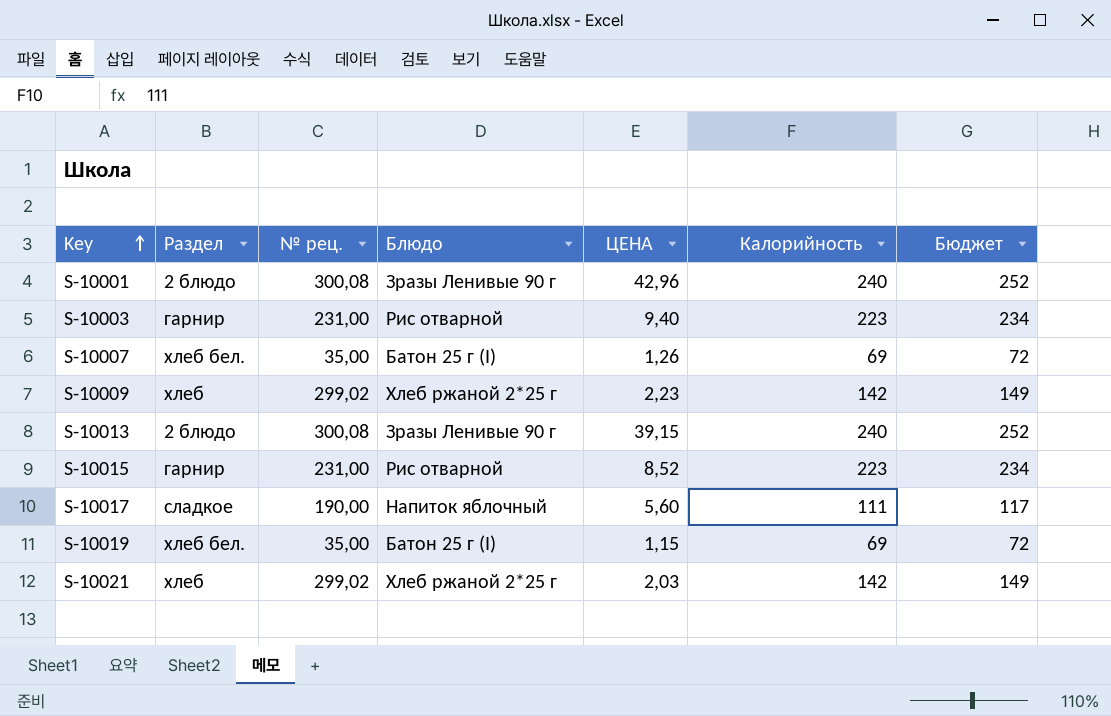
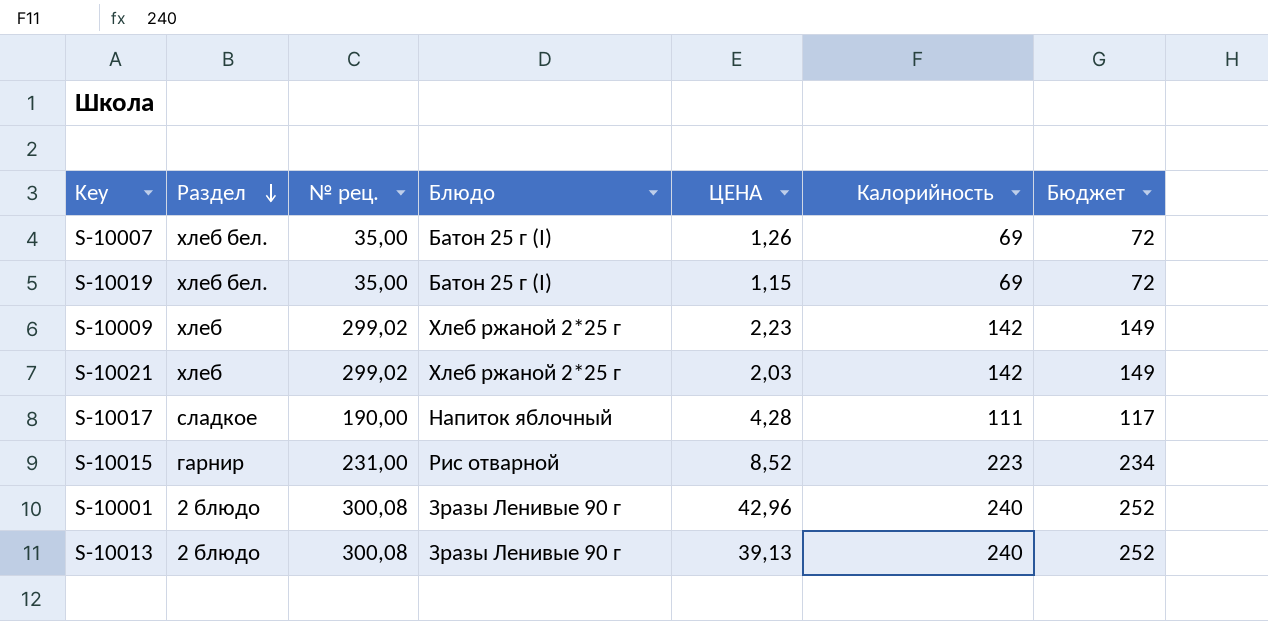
row order: Key ascending -> Раздел descending
row S-10003: гарнир | 231,00 | Рис отварной | 9,40 | 223 | 234 -> none
S-10017 | ЦЕНА: 5,60 -> 4,28
S-10013 | ЦЕНА: 39,15 -> 39,13

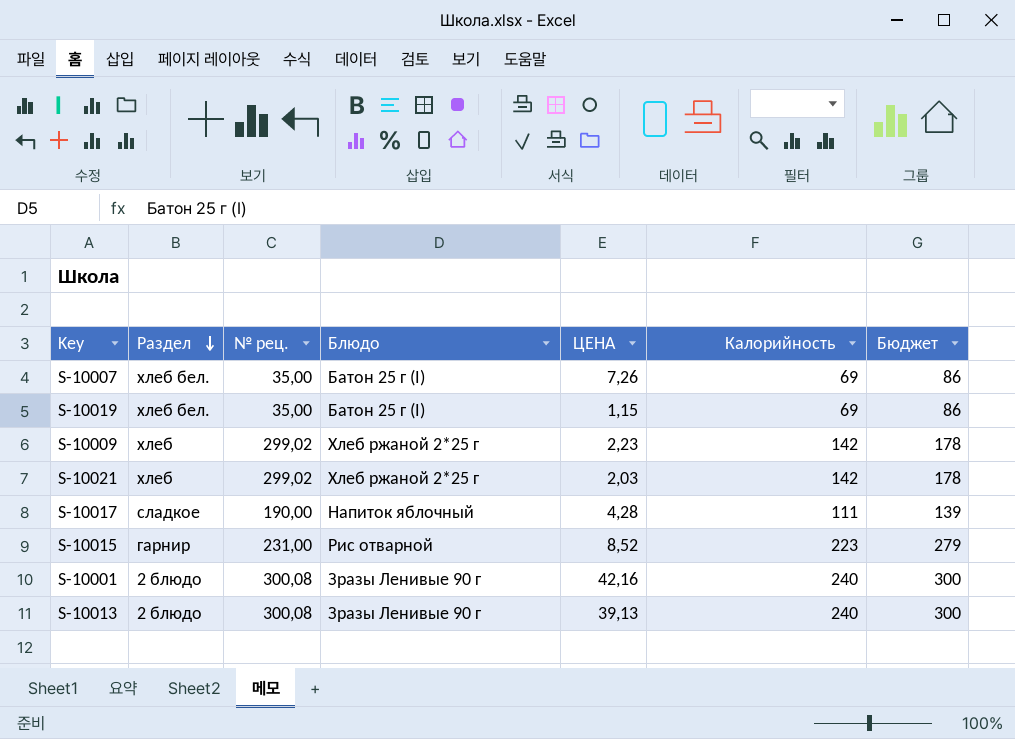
column Бюджет | formula: [Калорийность] * 1,05 -> [Калорийность] * 1,25
S-10007 | ЦЕНА: 1,26 -> 7,26
S-10001 | ЦЕНА: 42,96 -> 42,16

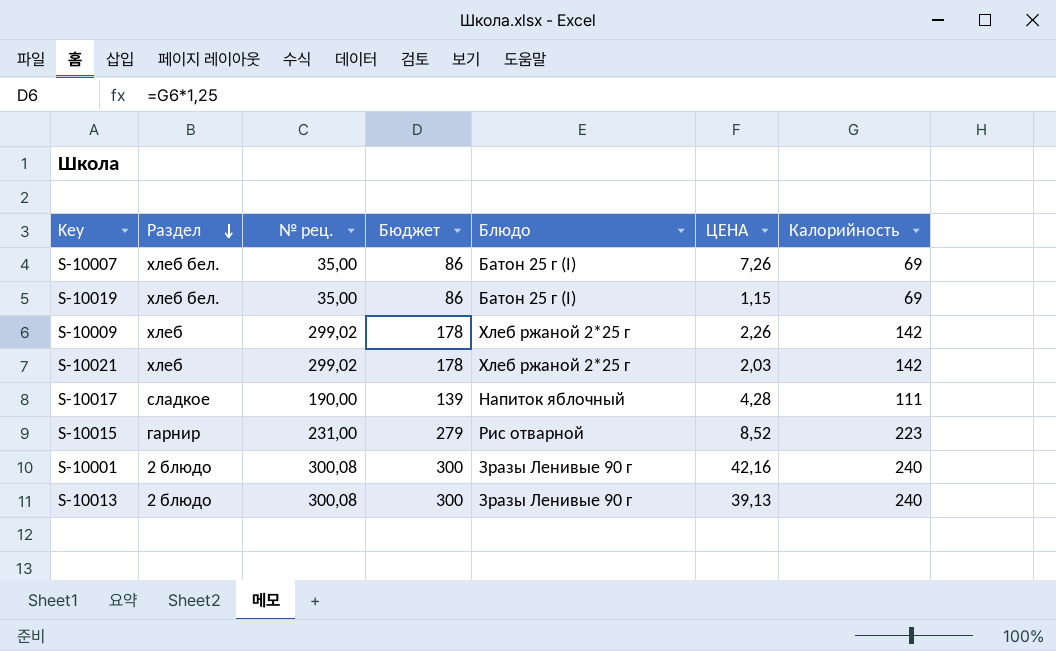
column Бюджет | position: 7 -> 4
S-10009 | ЦЕНА: 2,23 -> 2,26

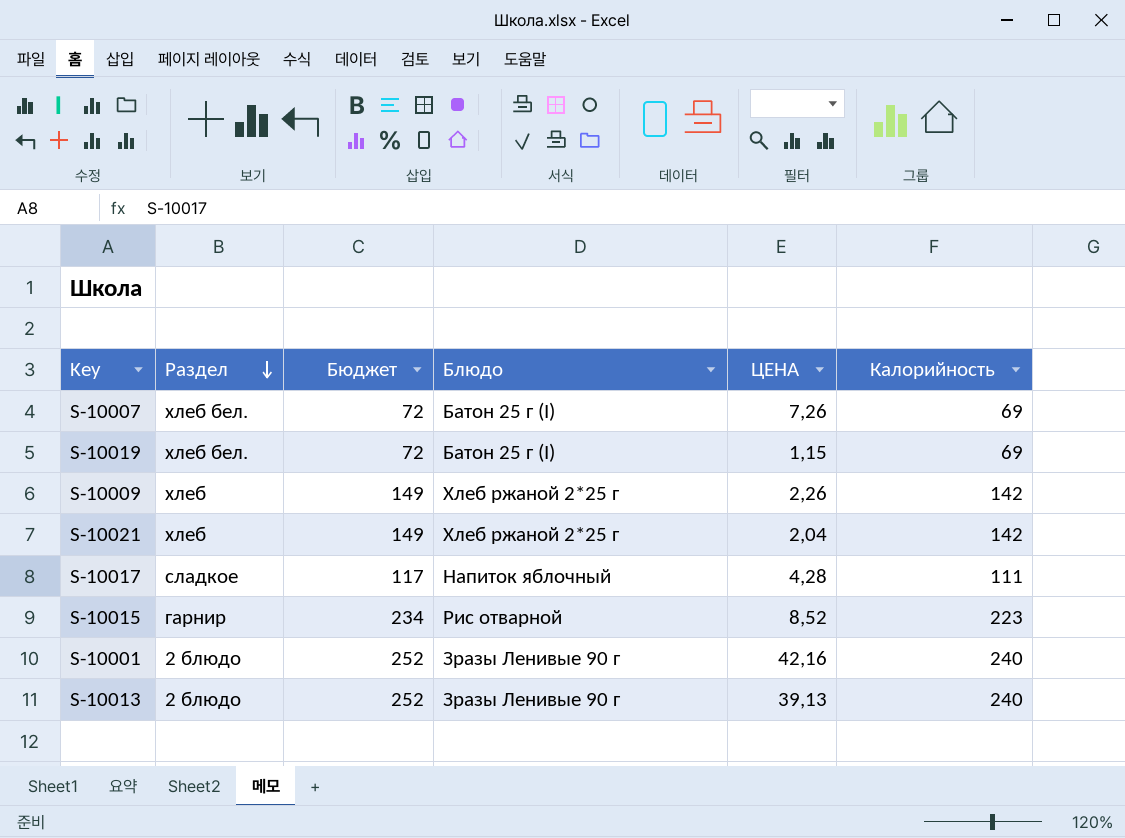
column № рец. | position: 3 -> none
column Бюджет | formula: [Калорийность] * 1,25 -> [Калорийность] * 1,05
S-10021 | ЦЕНА: 2,03 -> 2,04

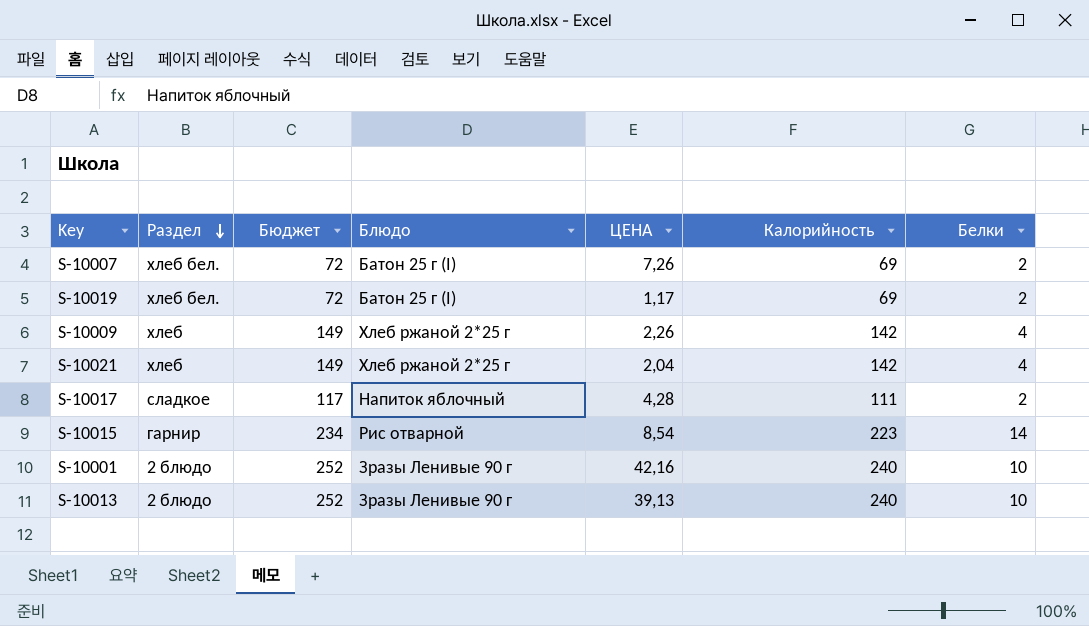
column Белки | position: none -> 7
S-10019 | ЦЕНА: 1,15 -> 1,17
S-10015 | ЦЕНА: 8,52 -> 8,54

